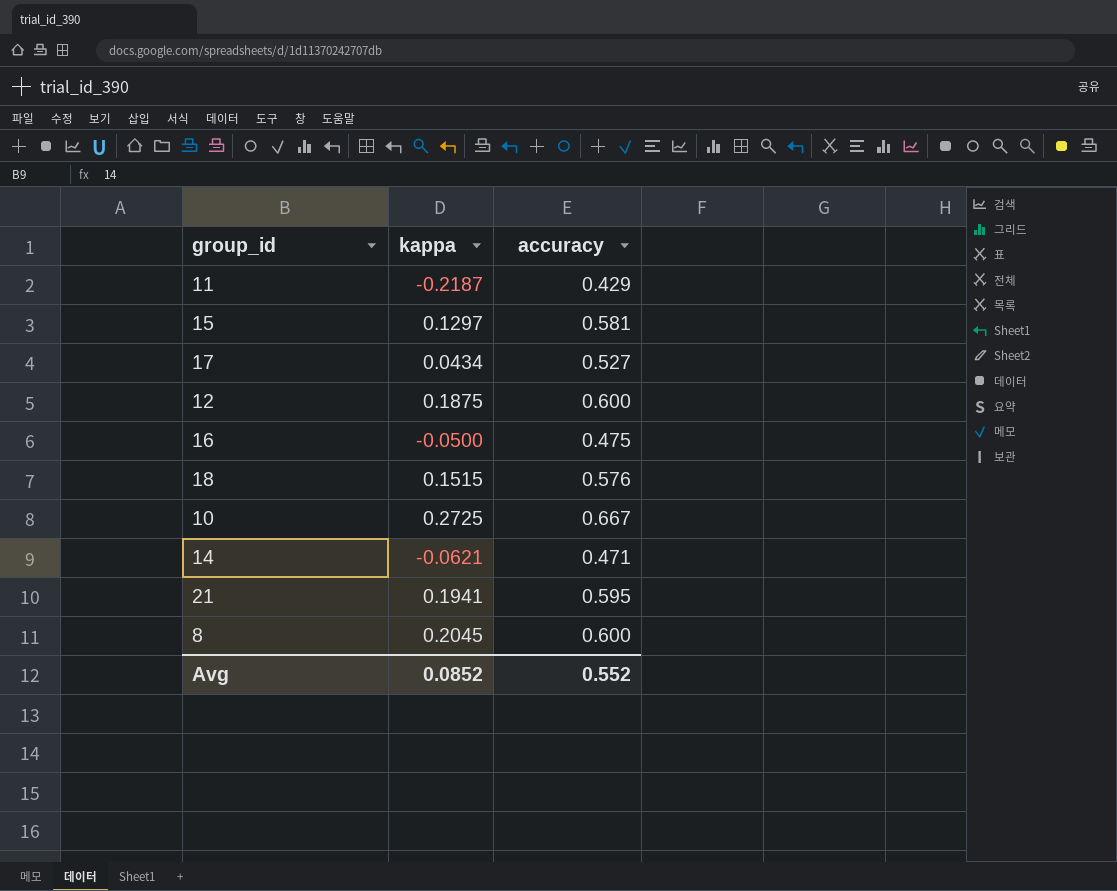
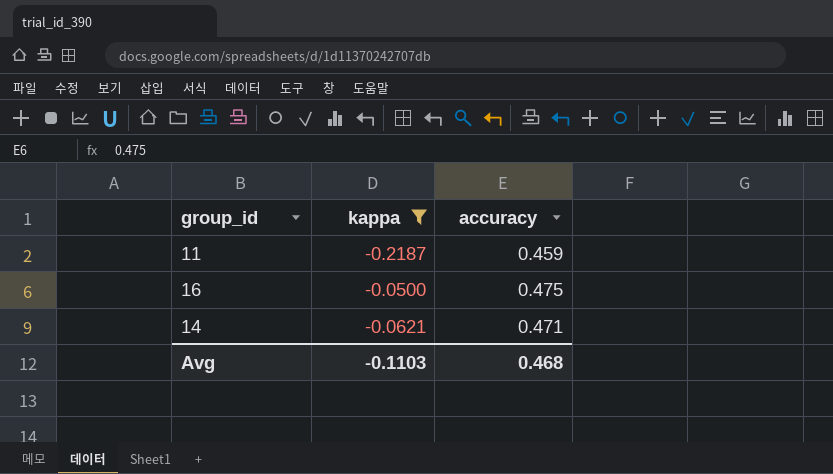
filter: none -> kappa <= -0.0500
11 | accuracy: 0.429 -> 0.459
Avg | kappa: 0.0852 -> -0.1103
Avg | accuracy: 0.552 -> 0.468

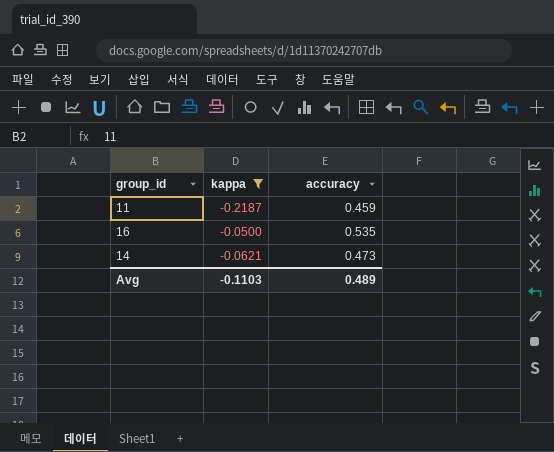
16 | accuracy: 0.475 -> 0.535
14 | accuracy: 0.471 -> 0.473
Avg | accuracy: 0.468 -> 0.489

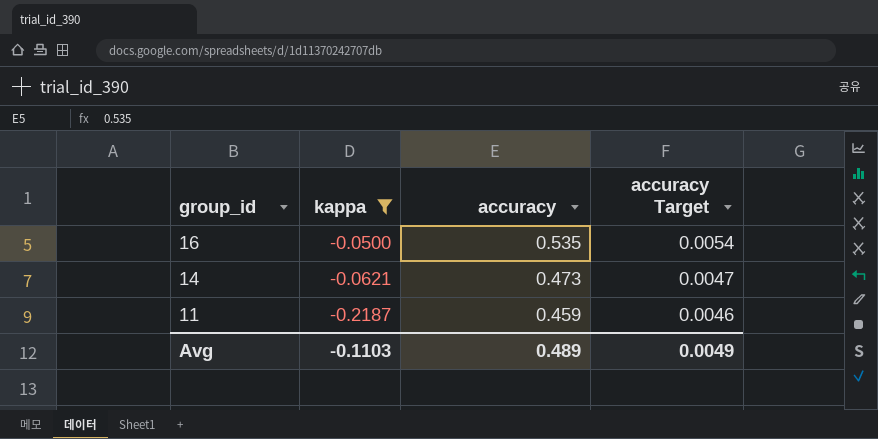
row order: none -> group_id descending
column accuracy Target | formula: none -> [accuracy] * 0.01

